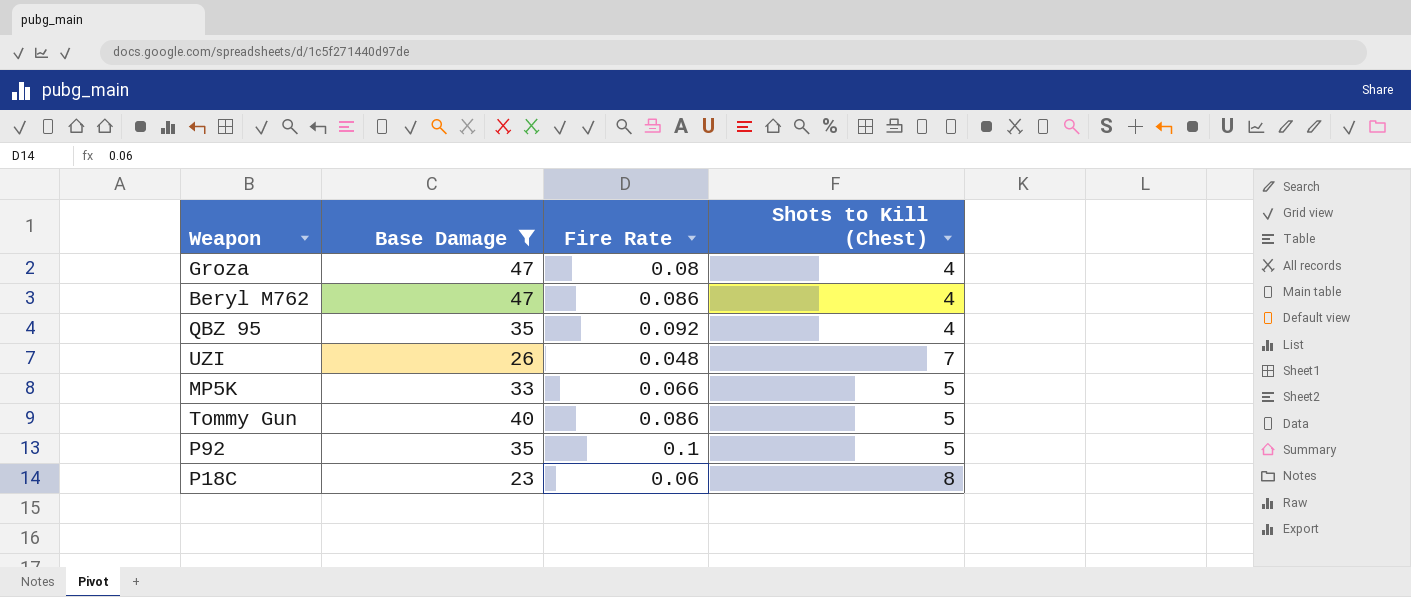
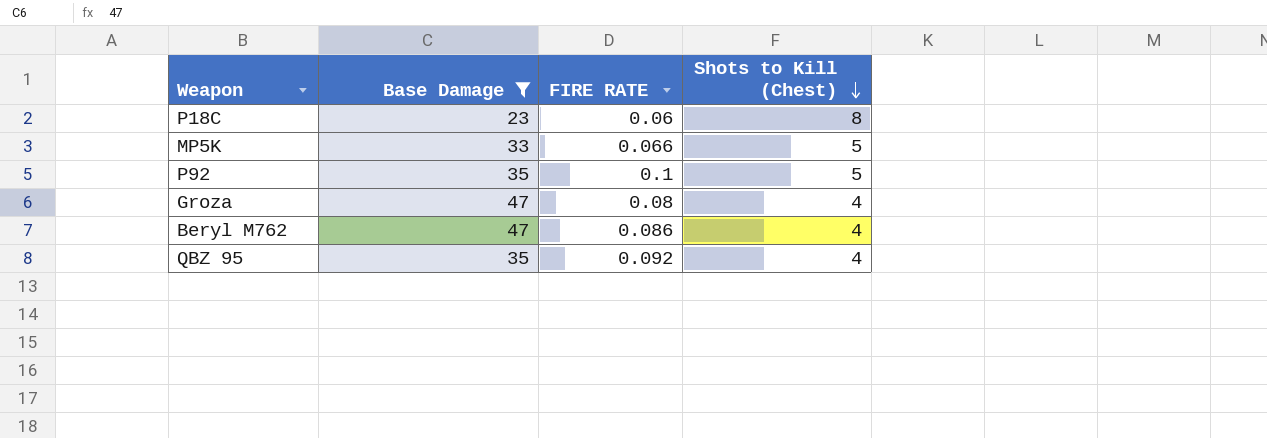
row order: none -> Shots to Kill (Chest) descending
column name: Fire Rate -> FIRE RATE
row UZI: 26 | 0.048 | 7 -> none
row Tommy Gun: 40 | 0.086 | 5 -> none

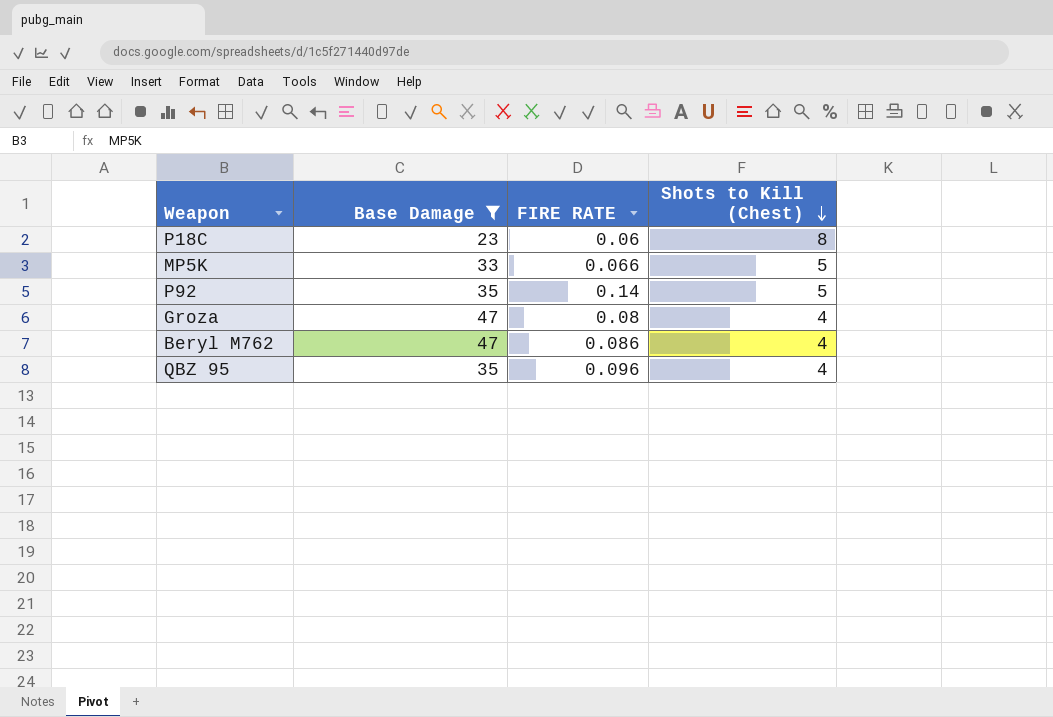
P92 | FIRE RATE: 0.1 -> 0.14
QBZ 95 | FIRE RATE: 0.092 -> 0.096

